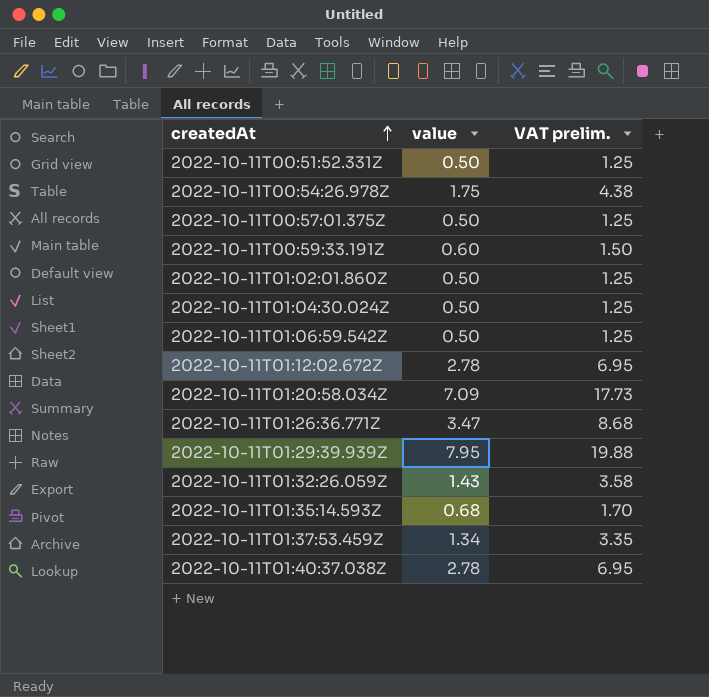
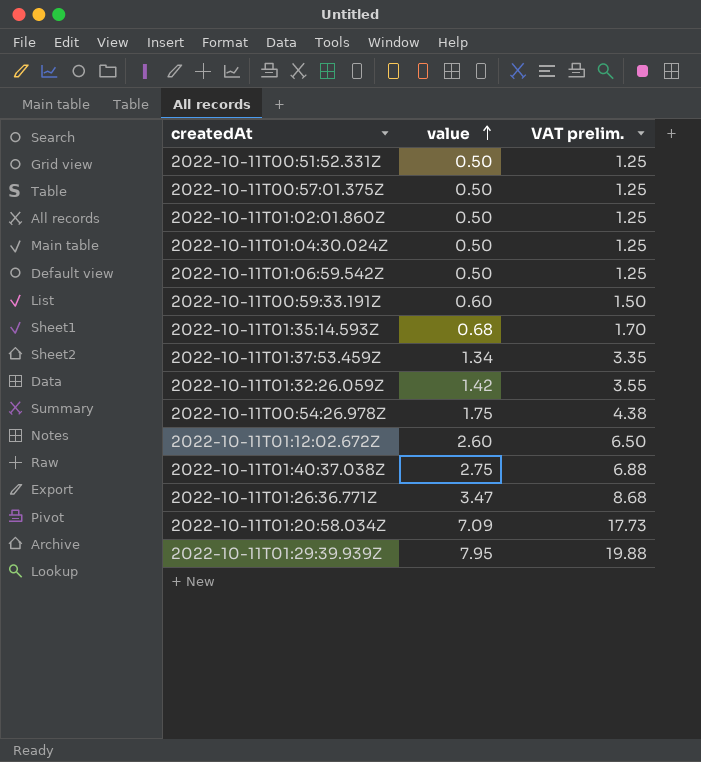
row order: createdAt ascending -> value ascending
2022-10-11T01:32:26.059Z | value: 1.43 -> 1.42
2022-10-11T01:32:26.059Z | VAT prelim.: 3.58 -> 3.55
2022-10-11T01:12:02.672Z | value: 2.78 -> 2.60
2022-10-11T01:12:02.672Z | VAT prelim.: 6.95 -> 6.50
2022-10-11T01:40:37.038Z | value: 2.78 -> 2.75
2022-10-11T01:40:37.038Z | VAT prelim.: 6.95 -> 6.88

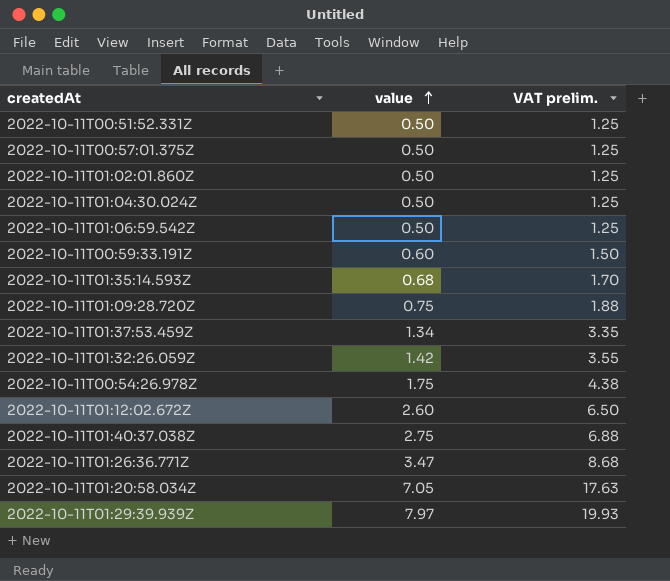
row 2022-10-11T01:09:28.720Z: none -> 0.75 | 1.88
2022-10-11T01:20:58.034Z | value: 7.09 -> 7.05
2022-10-11T01:20:58.034Z | VAT prelim.: 17.73 -> 17.63
2022-10-11T01:29:39.939Z | value: 7.95 -> 7.97
2022-10-11T01:29:39.939Z | VAT prelim.: 19.88 -> 19.93

